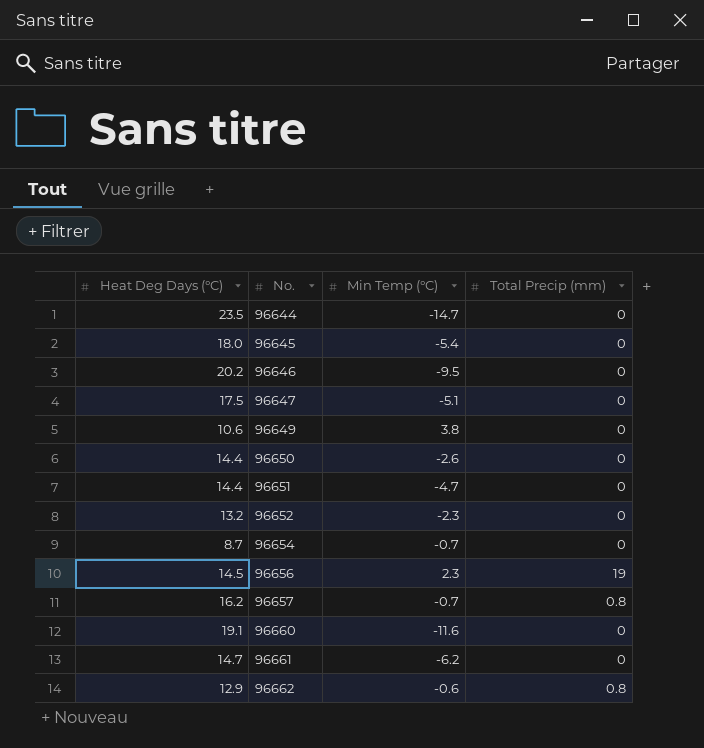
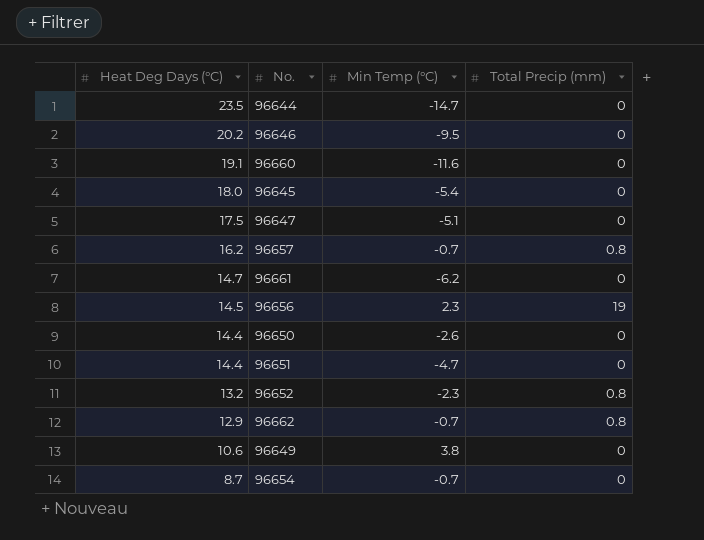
row order: No. ascending -> Heat Deg Days (°C) descending
96652 | Total Precip (mm): 0 -> 0.8
96662 | Min Temp (°C): -0.6 -> -0.7

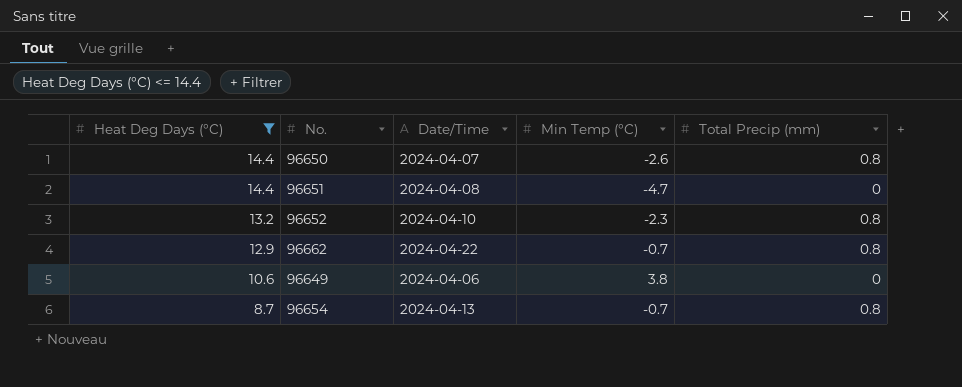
filter: none -> Heat Deg Days (°C) <= 14.4
column Date/Time | position: none -> 3
96650 | Total Precip (mm): 0 -> 0.8
96654 | Total Precip (mm): 0 -> 0.8

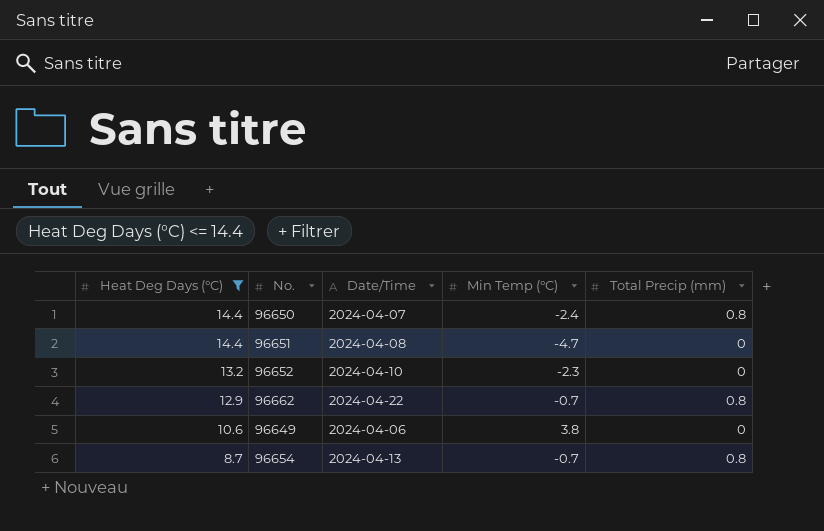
96650 | Min Temp (°C): -2.6 -> -2.4
96652 | Total Precip (mm): 0.8 -> 0

